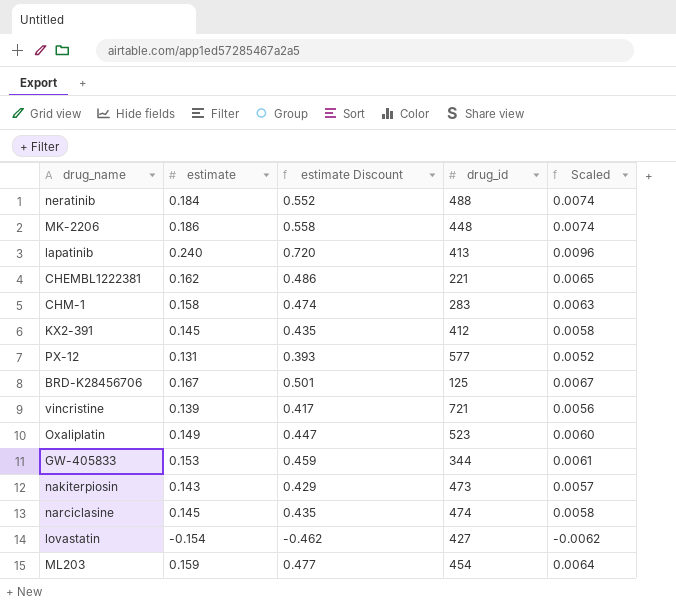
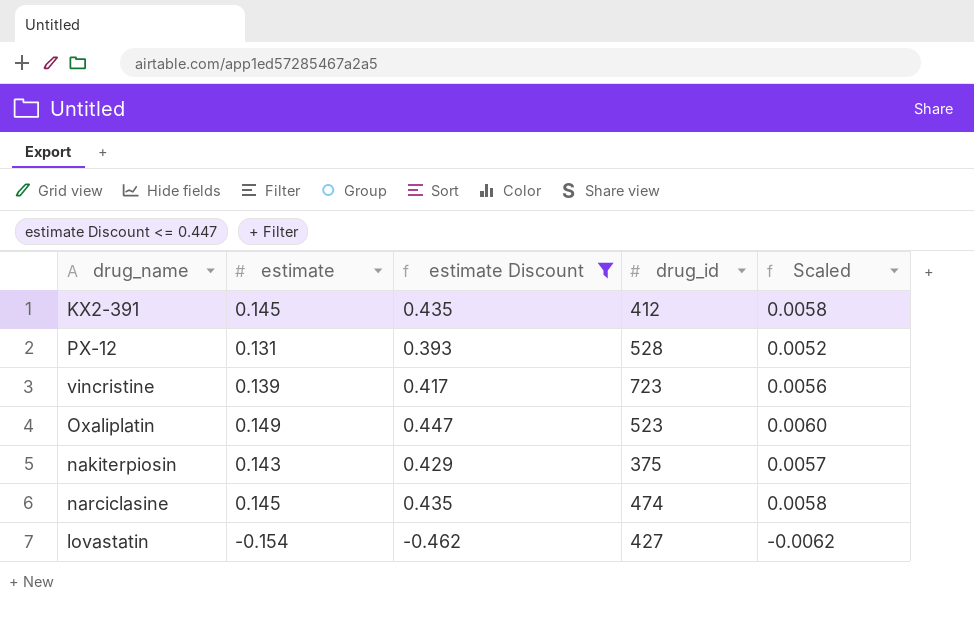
filter: none -> estimate Discount <= 0.447
PX-12 | drug_id: 577 -> 528
vincristine | drug_id: 721 -> 723
nakiterpiosin | drug_id: 473 -> 375

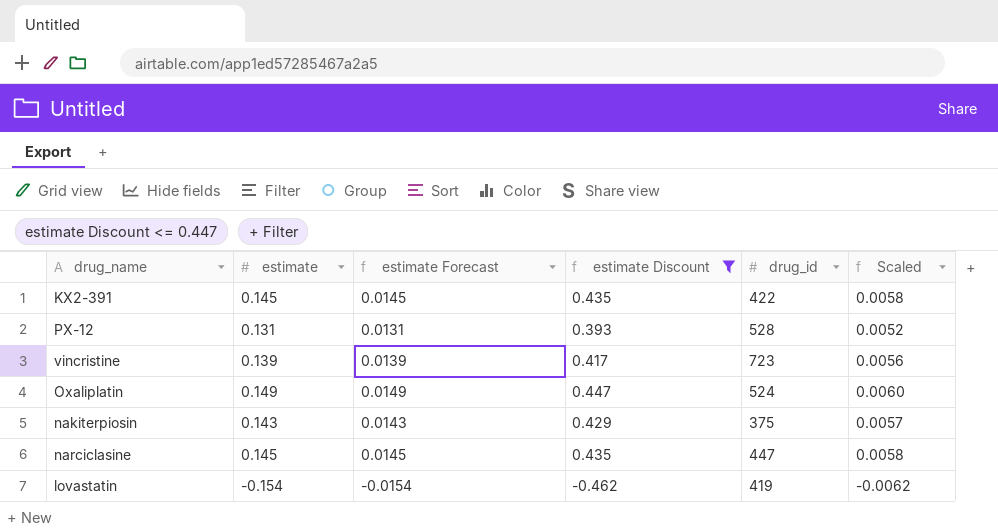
column estimate Forecast | formula: none -> [estimate] * 0.1
KX2-391 | drug_id: 412 -> 422
Oxaliplatin | drug_id: 523 -> 524
narciclasine | drug_id: 474 -> 447
lovastatin | drug_id: 427 -> 419

